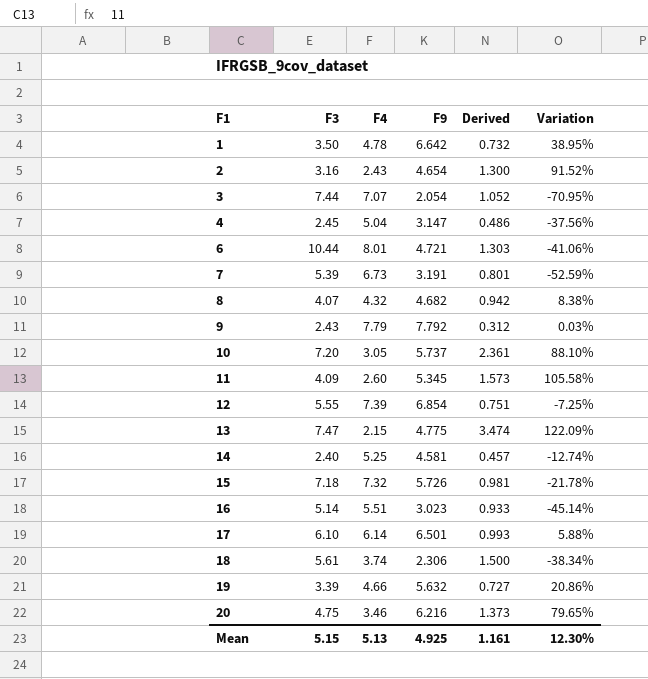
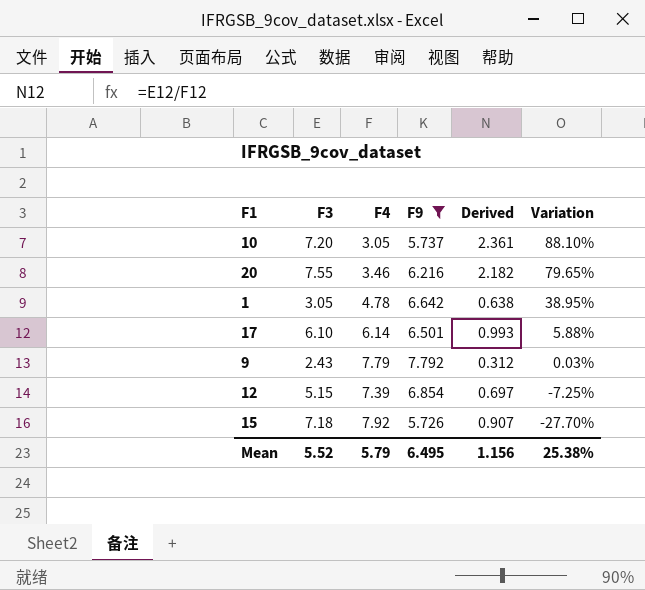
filter: none -> F9 >= 5.726
row order: F1 ascending -> Variation descending
20 | F3: 4.75 -> 7.55
20 | Derived: 1.373 -> 2.182
1 | F3: 3.50 -> 3.05
1 | Derived: 0.732 -> 0.638
12 | F3: 5.55 -> 5.15
12 | Derived: 0.751 -> 0.697
15 | F4: 7.32 -> 7.92
15 | Derived: 0.981 -> 0.907
15 | Variation: -21.78% -> -27.70%
Mean | F3: 5.15 -> 5.52
Mean | F4: 5.13 -> 5.79
Mean | F9: 4.925 -> 6.495
Mean | Derived: 1.161 -> 1.156
Mean | Variation: 12.30% -> 25.38%

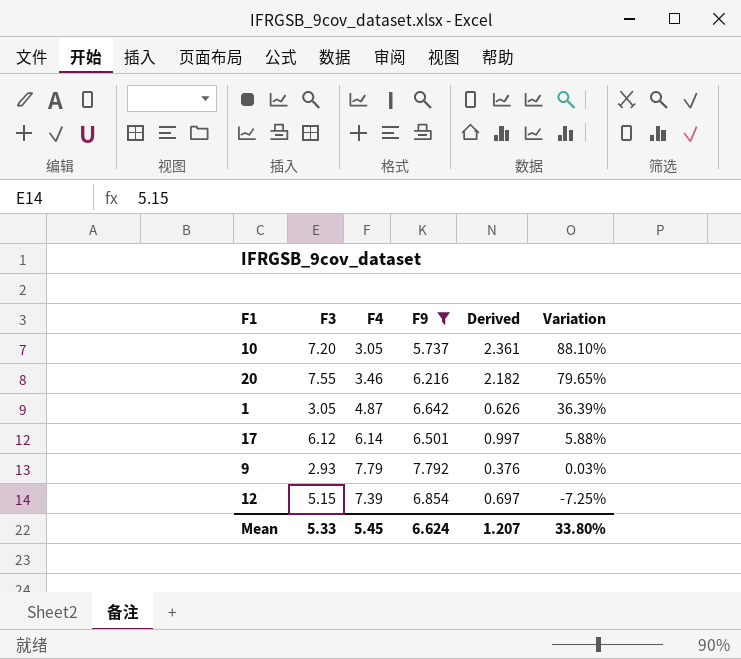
row 15: 7.18 | 7.92 | 5.726 | 0.907 | -27.70% -> none
1 | F4: 4.78 -> 4.87
1 | Derived: 0.638 -> 0.626
1 | Variation: 38.95% -> 36.39%
17 | F3: 6.10 -> 6.12
17 | Derived: 0.993 -> 0.997
9 | F3: 2.43 -> 2.93
9 | Derived: 0.312 -> 0.376
Mean | F3: 5.52 -> 5.33
Mean | F4: 5.79 -> 5.45
Mean | F9: 6.495 -> 6.624
Mean | Derived: 1.156 -> 1.207
Mean | Variation: 25.38% -> 33.80%

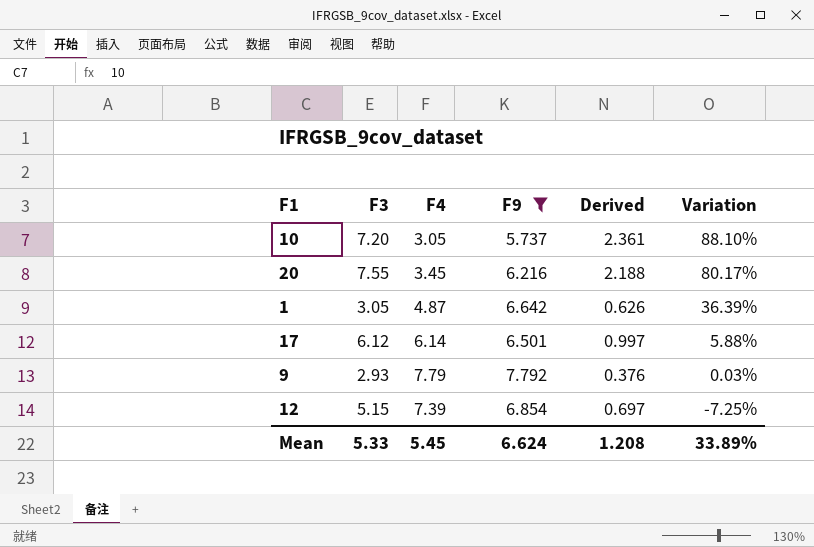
20 | F4: 3.46 -> 3.45
20 | Derived: 2.182 -> 2.188
20 | Variation: 79.65% -> 80.17%
Mean | Derived: 1.207 -> 1.208
Mean | Variation: 33.80% -> 33.89%

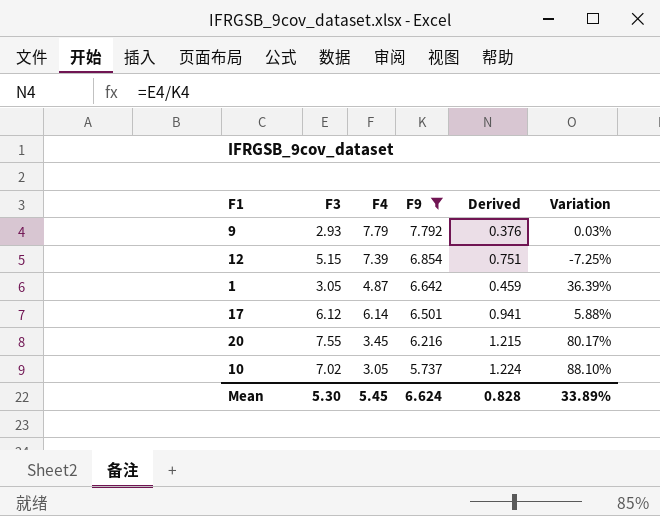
row order: Variation descending -> F9 descending
column Derived | formula: [F3] / [F4] -> [F3] / [F9]
10 | F3: 7.20 -> 7.02
Mean | F3: 5.33 -> 5.30
Mean | Derived: 1.208 -> 0.828

